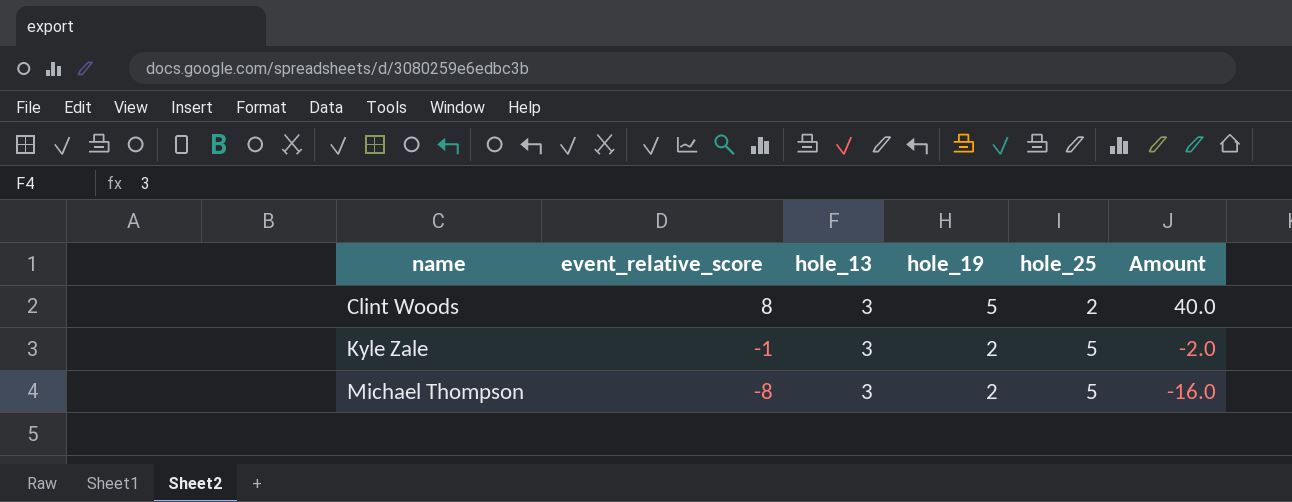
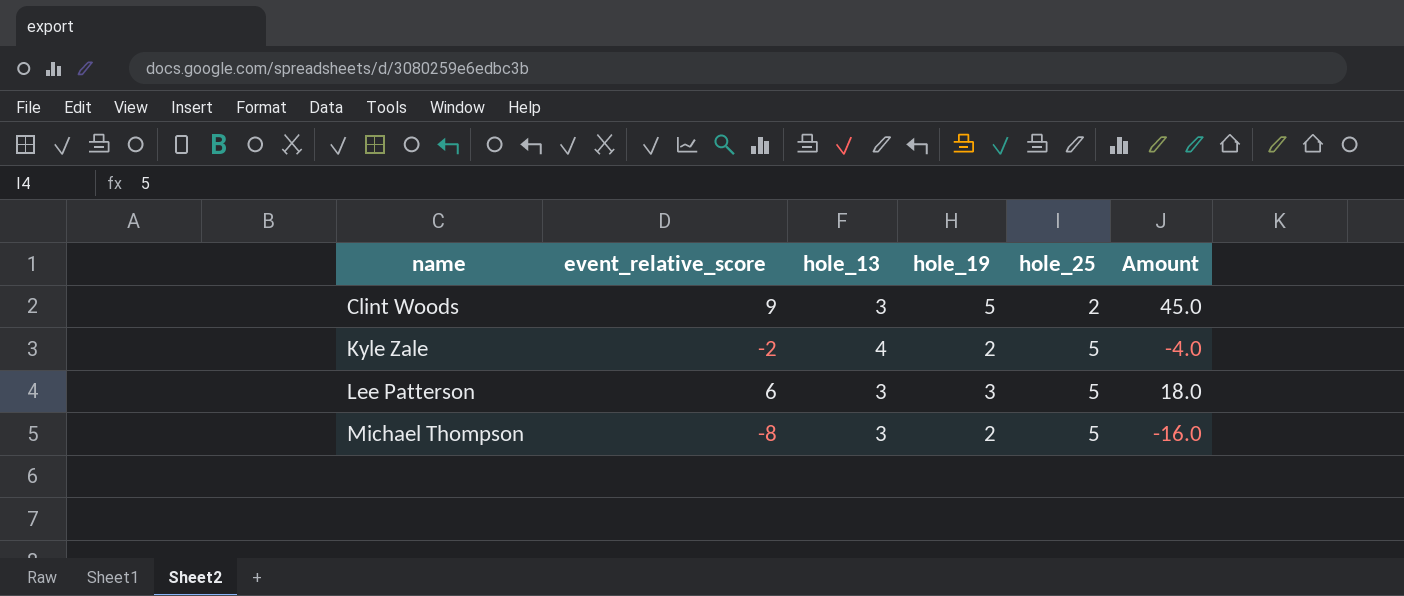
Clint Woods | event_relative_score: 8 -> 9
Clint Woods | Amount: 40.0 -> 45.0
Kyle Zale | event_relative_score: -1 -> -2
Kyle Zale | hole_13: 3 -> 4
Kyle Zale | Amount: -2.0 -> -4.0
row Lee Patterson: none -> 6 | 3 | 3 | 5 | 18.0

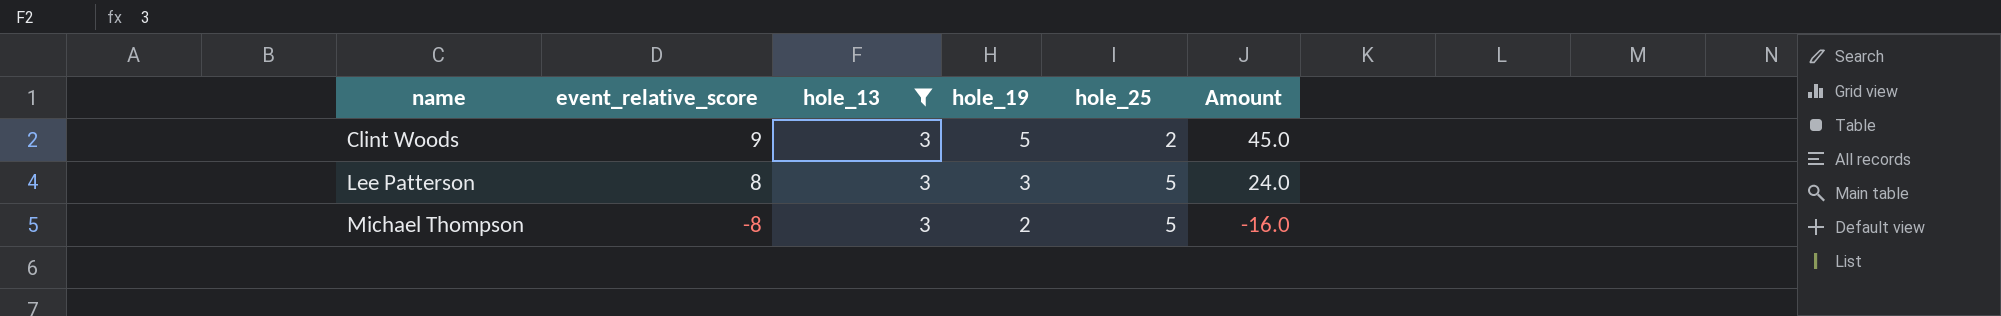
filter: none -> hole_13 = 3
Lee Patterson | event_relative_score: 6 -> 8
Lee Patterson | Amount: 18.0 -> 24.0

